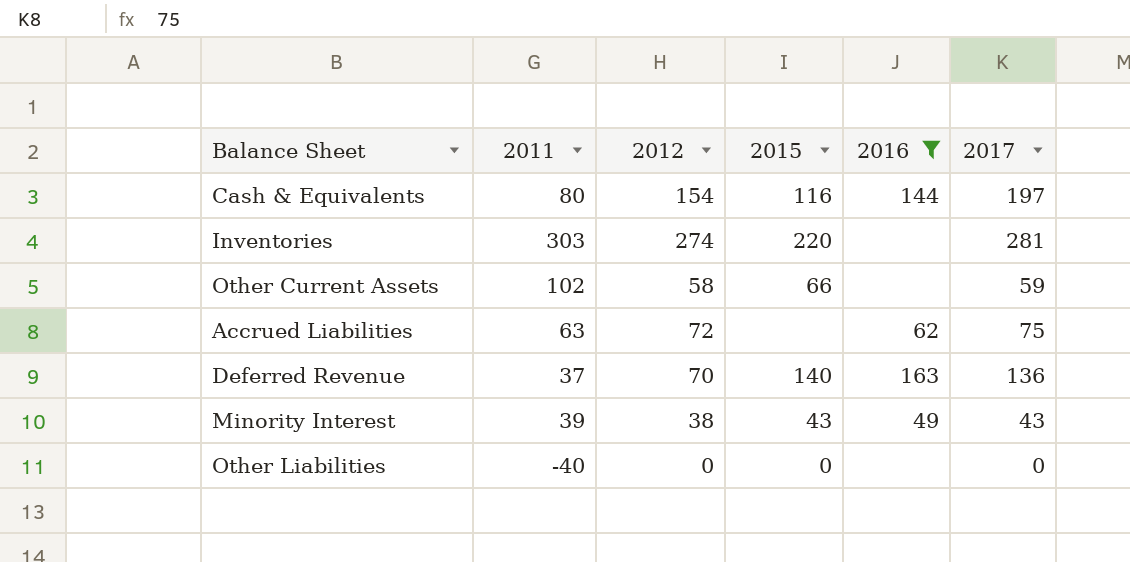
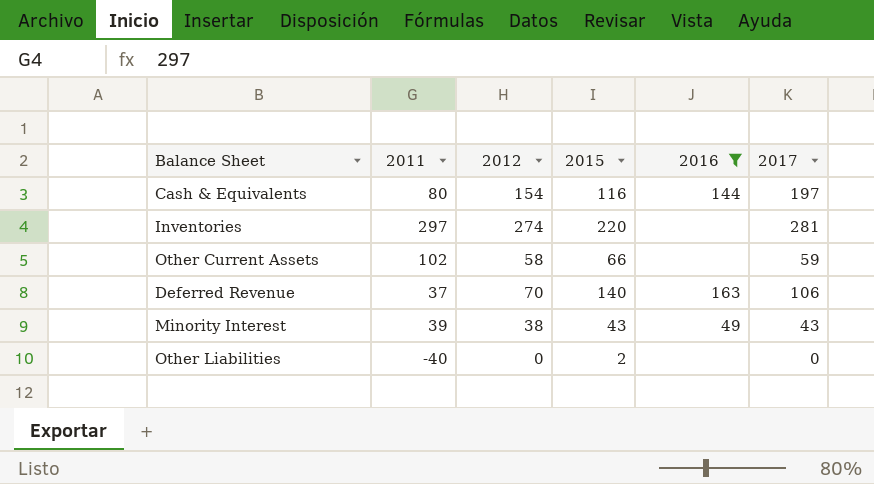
row Accrued Liabilities: 63 | 72 | none | 62 | 75 -> none
Inventories | 2011: 303 -> 297
Deferred Revenue | 2017: 136 -> 106
Other Liabilities | 2015: 0 -> 2

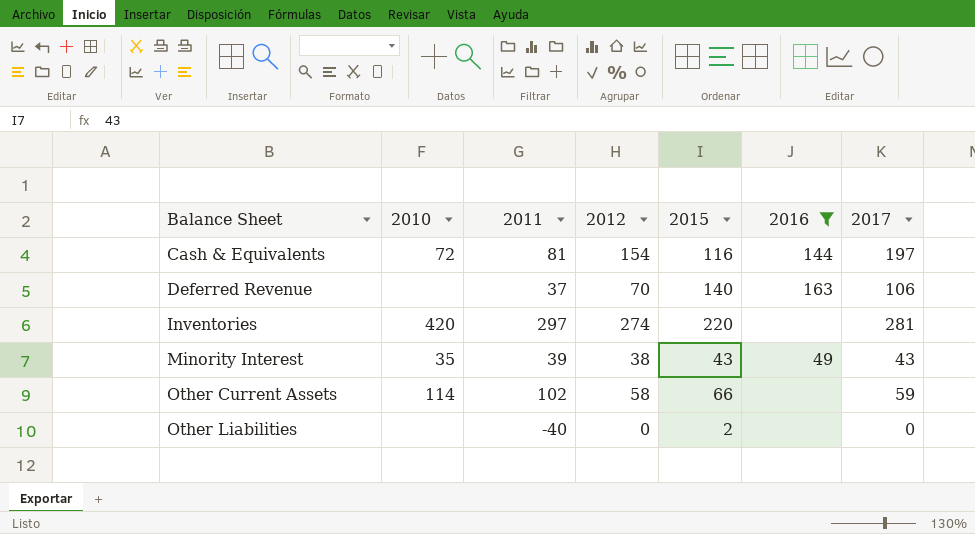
row order: none -> Balance Sheet ascending
column 2010 | position: none -> 2
Cash & Equivalents | 2011: 80 -> 81

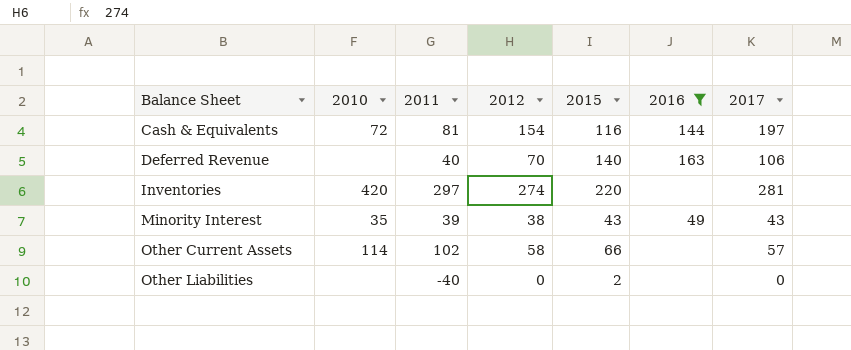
Deferred Revenue | 2011: 37 -> 40
Other Current Assets | 2017: 59 -> 57

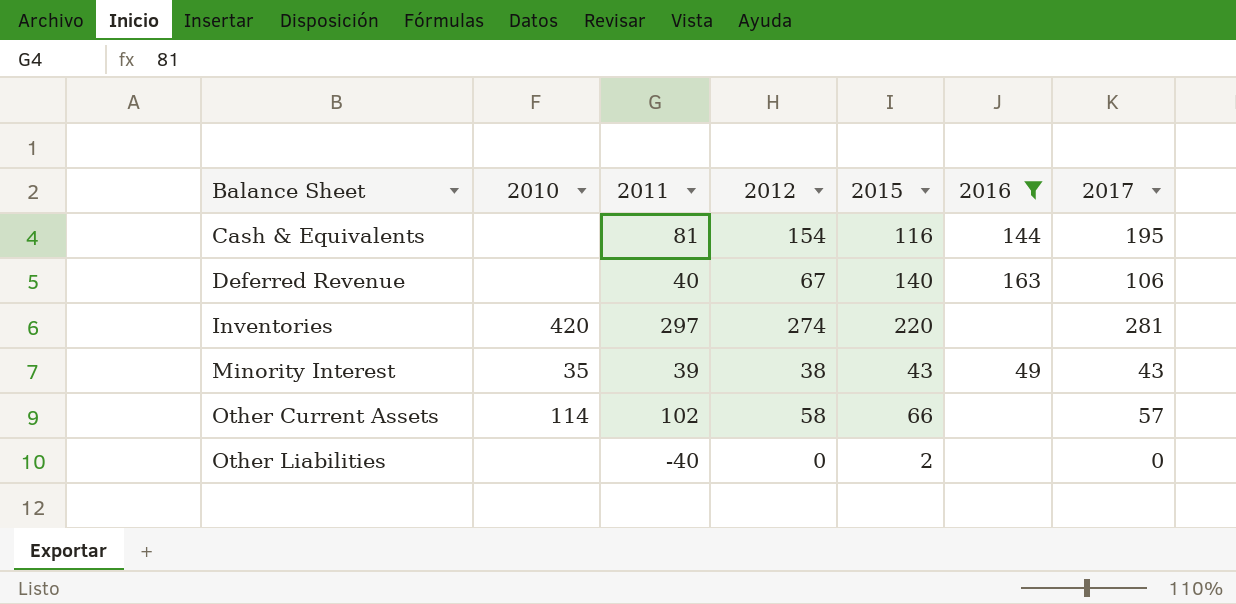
Cash & Equivalents | 2010: 72 -> none
Cash & Equivalents | 2017: 197 -> 195
Deferred Revenue | 2012: 70 -> 67

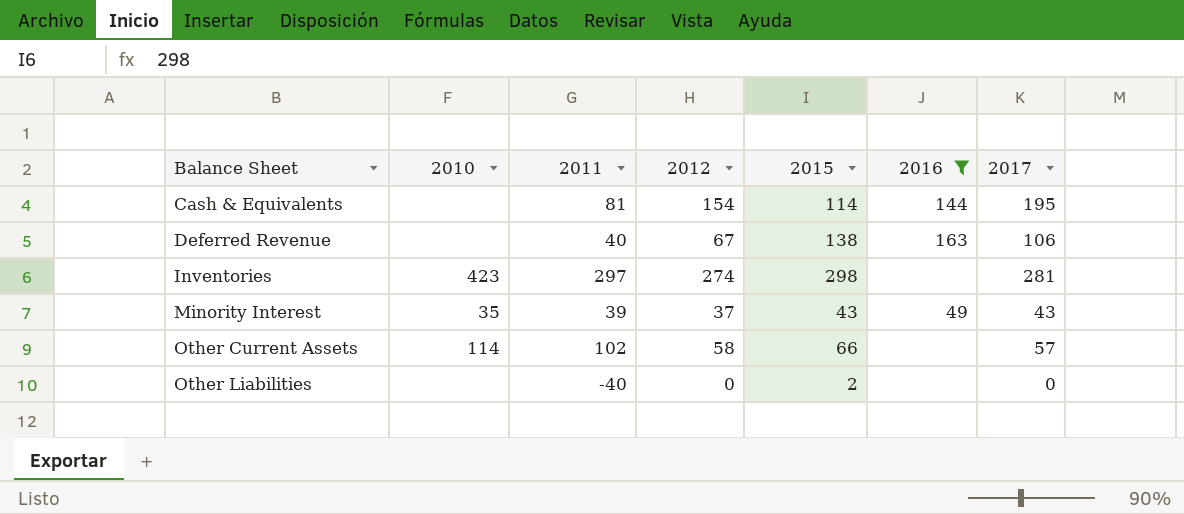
Cash & Equivalents | 2015: 116 -> 114
Deferred Revenue | 2015: 140 -> 138
Inventories | 2010: 420 -> 423
Inventories | 2015: 220 -> 298
Minority Interest | 2012: 38 -> 37

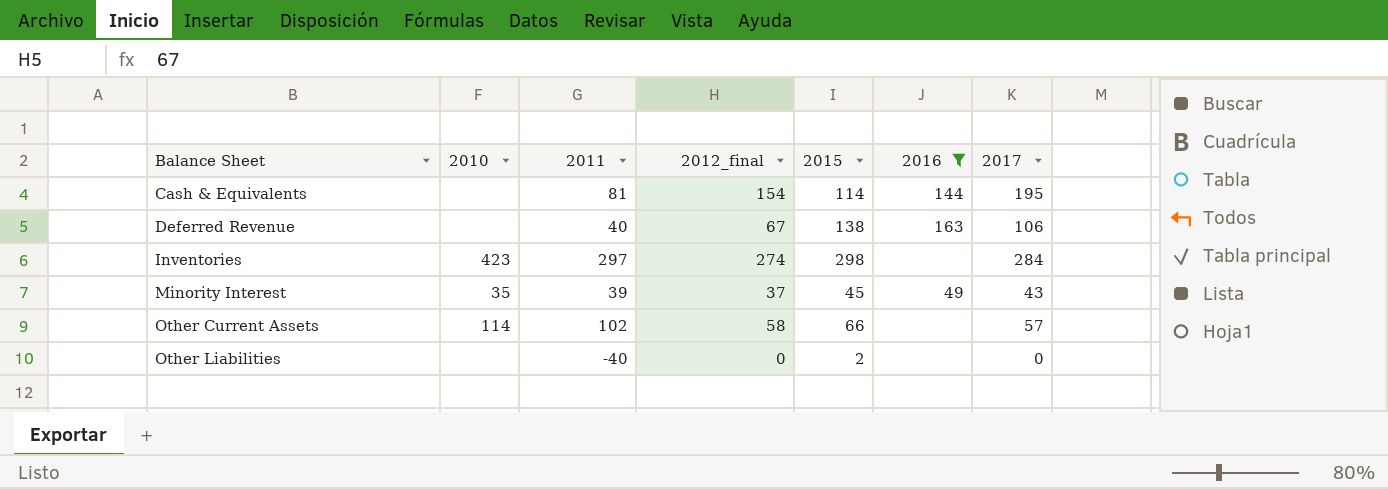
column name: 2012 -> 2012_final
Inventories | 2017: 281 -> 284
Minority Interest | 2015: 43 -> 45

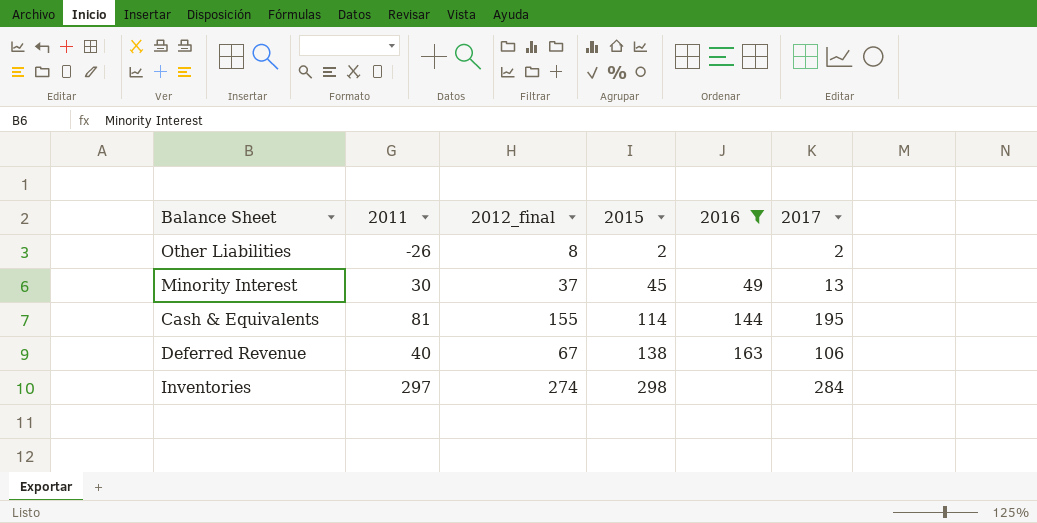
row order: Balance Sheet ascending -> 2015 ascending
column 2010 | position: 2 -> none
row Other Current Assets: 114 | 102 | 58 | 66 | none | 57 -> none
Other Liabilities | 2011: -40 -> -26
Other Liabilities | 2012_final: 0 -> 8
Other Liabilities | 2017: 0 -> 2
Minority Interest | 2011: 39 -> 30
Minority Interest | 2017: 43 -> 13
Cash & Equivalents | 2012_final: 154 -> 155

